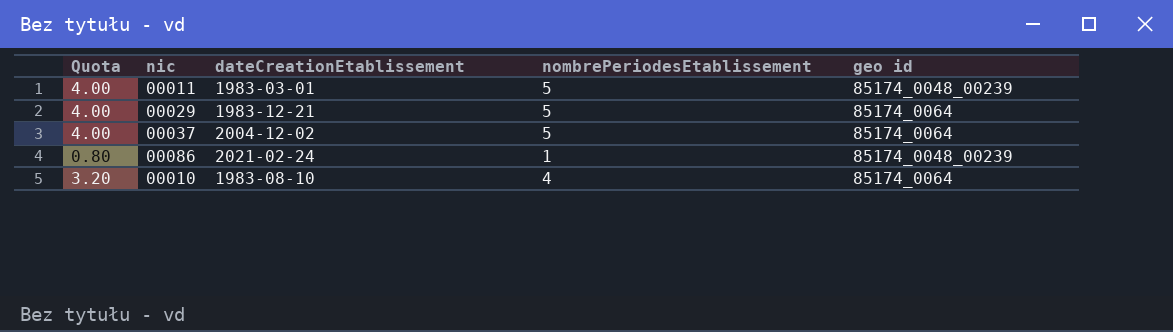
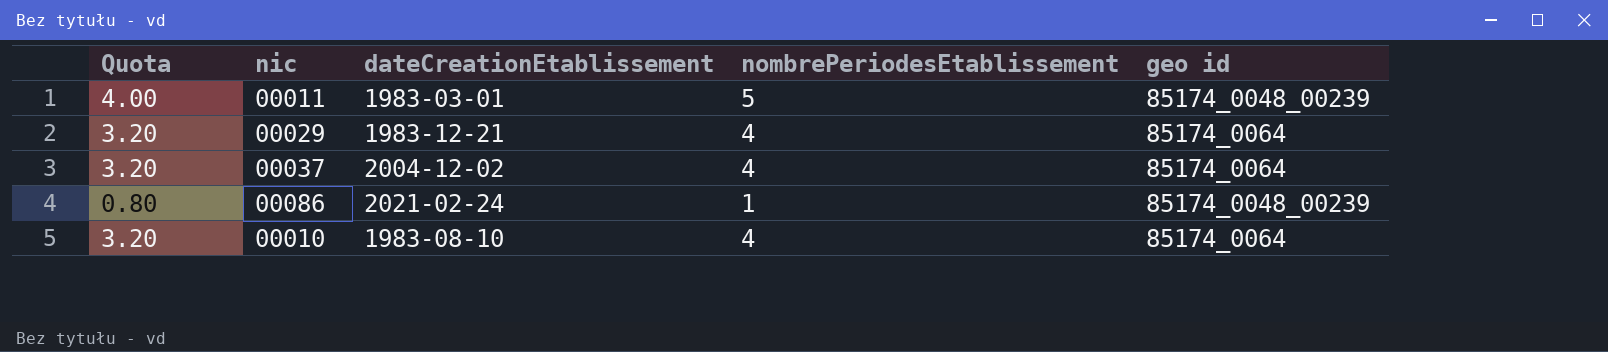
00029 | Quota: 4.00 -> 3.20
00029 | nombrePeriodesEtablissement: 5 -> 4
00037 | Quota: 4.00 -> 3.20
00037 | nombrePeriodesEtablissement: 5 -> 4

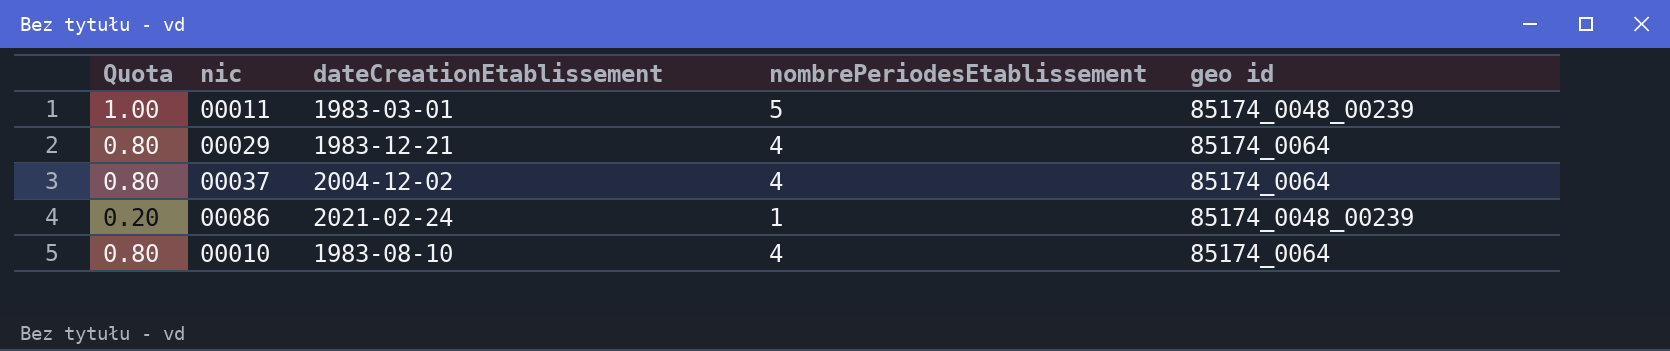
column Quota | formula: [nombrePeriodesEtablissement] * 0.8 -> [nombrePeriodesEtablissement] * 0.2

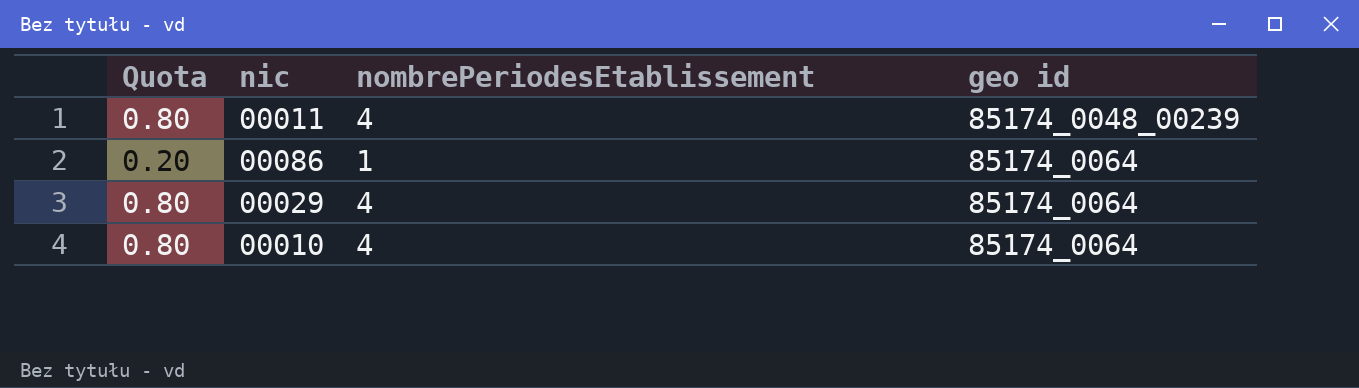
row order: none -> geo id ascending
column dateCreationEtablissement | position: 3 -> none
row 00037: 0.80 | 2004-12-02 | 4 | 85174_0064 -> none
00011 | Quota: 1.00 -> 0.80
00011 | nombrePeriodesEtablissement: 5 -> 4
00086 | geo id: 85174_0048_00239 -> 85174_0064

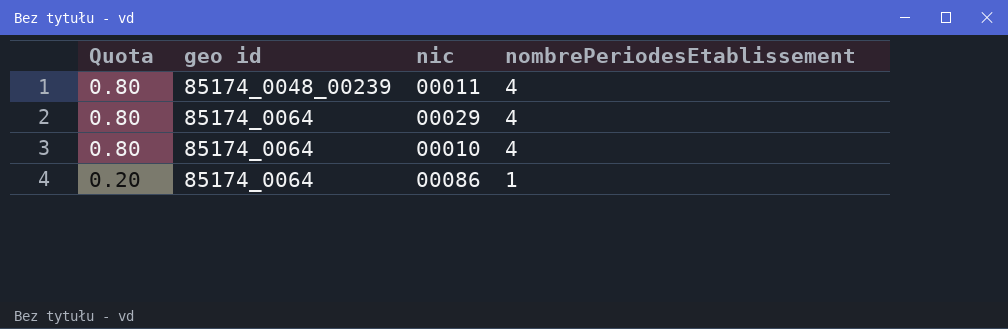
row order: geo id ascending -> Quota descending
column geo id | position: 4 -> 2

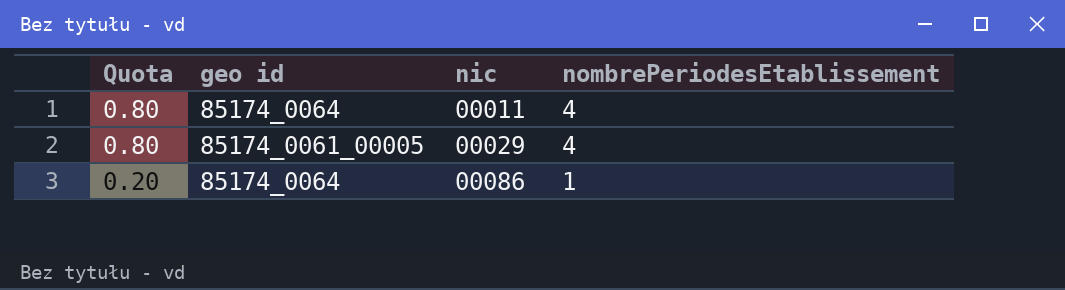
row 00010: 0.80 | 85174_0064 | 4 -> none
00011 | geo id: 85174_0048_00239 -> 85174_0064
00029 | geo id: 85174_0064 -> 85174_0061_00005

